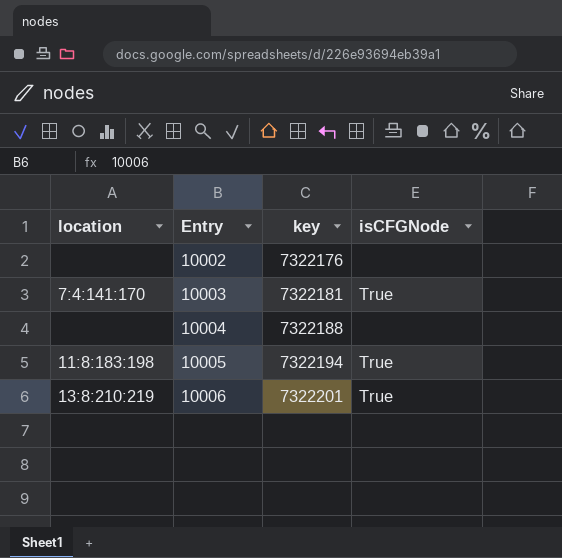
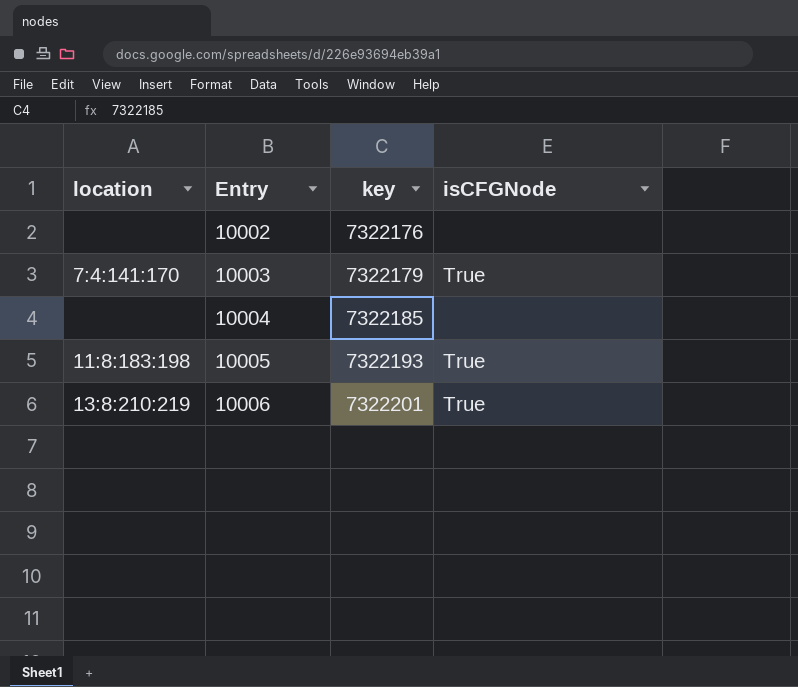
10003 | key: 7322181 -> 7322179
10004 | key: 7322188 -> 7322185
10005 | key: 7322194 -> 7322193

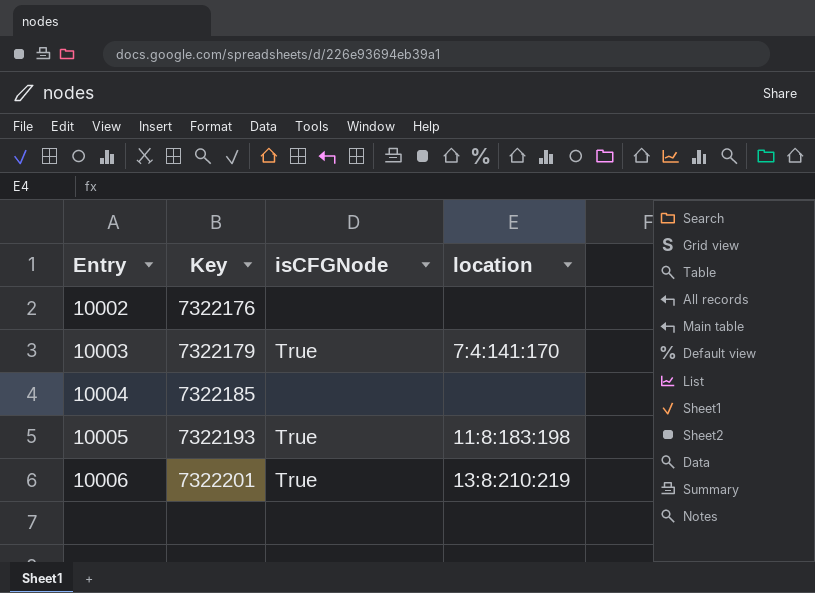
column name: key -> Key
column location | position: 1 -> 4

